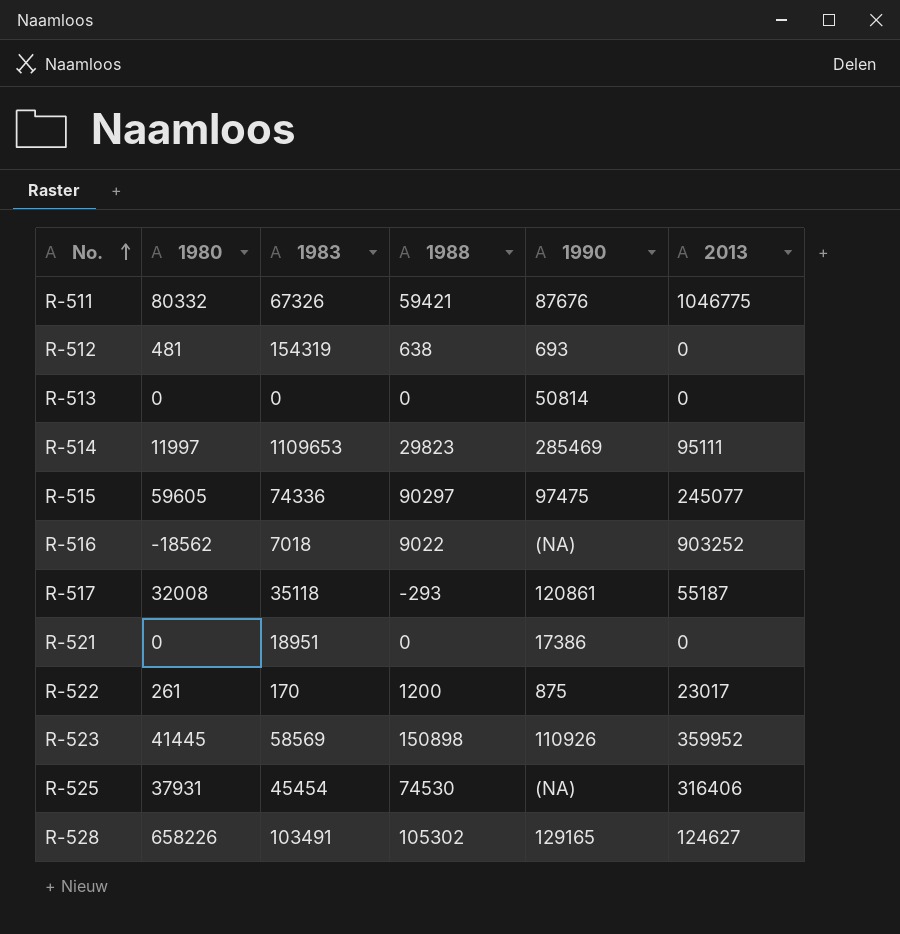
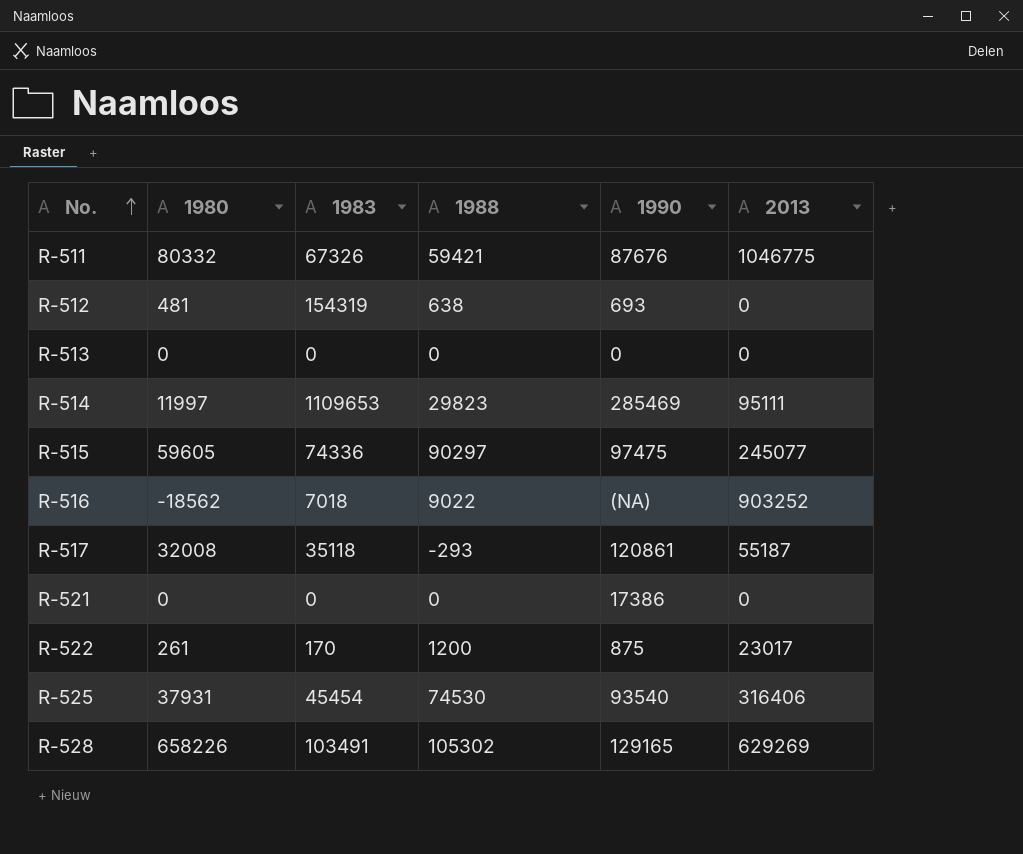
row R-523: 41445 | 58569 | 150898 | 110926 | 359952 -> none
R-513 | 1990: 50814 -> 0
R-521 | 1983: 18951 -> 0
R-525 | 1990: (NA) -> 93540
R-528 | 2013: 124627 -> 629269

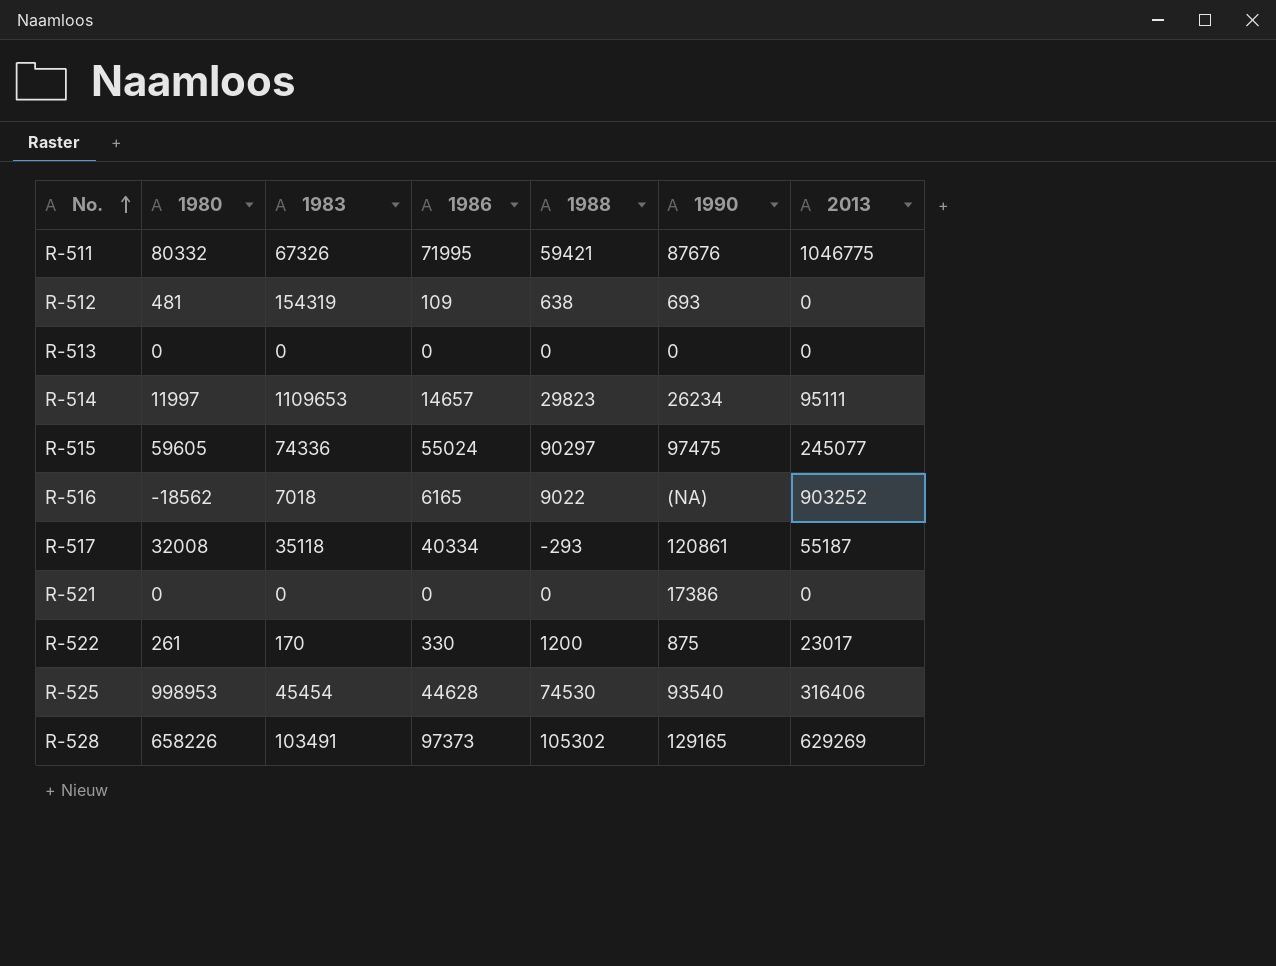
column 1986 | position: none -> 4
R-514 | 1990: 285469 -> 26234
R-525 | 1980: 37931 -> 998953

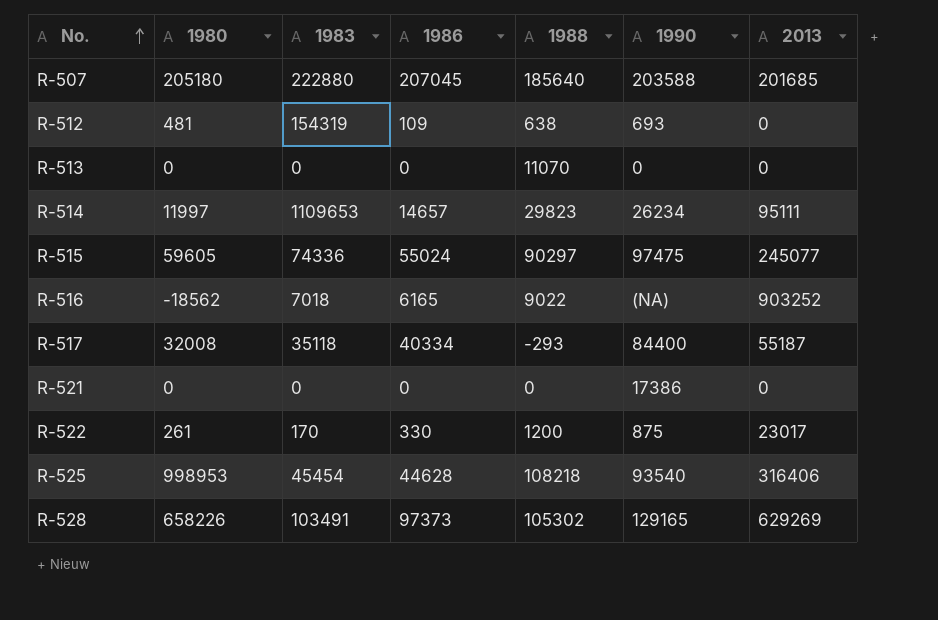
row R-511: 80332 | 67326 | 71995 | 59421 | 87676 | 1046775 -> none
row R-507: none -> 205180 | 222880 | 207045 | 185640 | 203588 | 201685
R-513 | 1988: 0 -> 11070
R-517 | 1990: 120861 -> 84400
R-525 | 1988: 74530 -> 108218

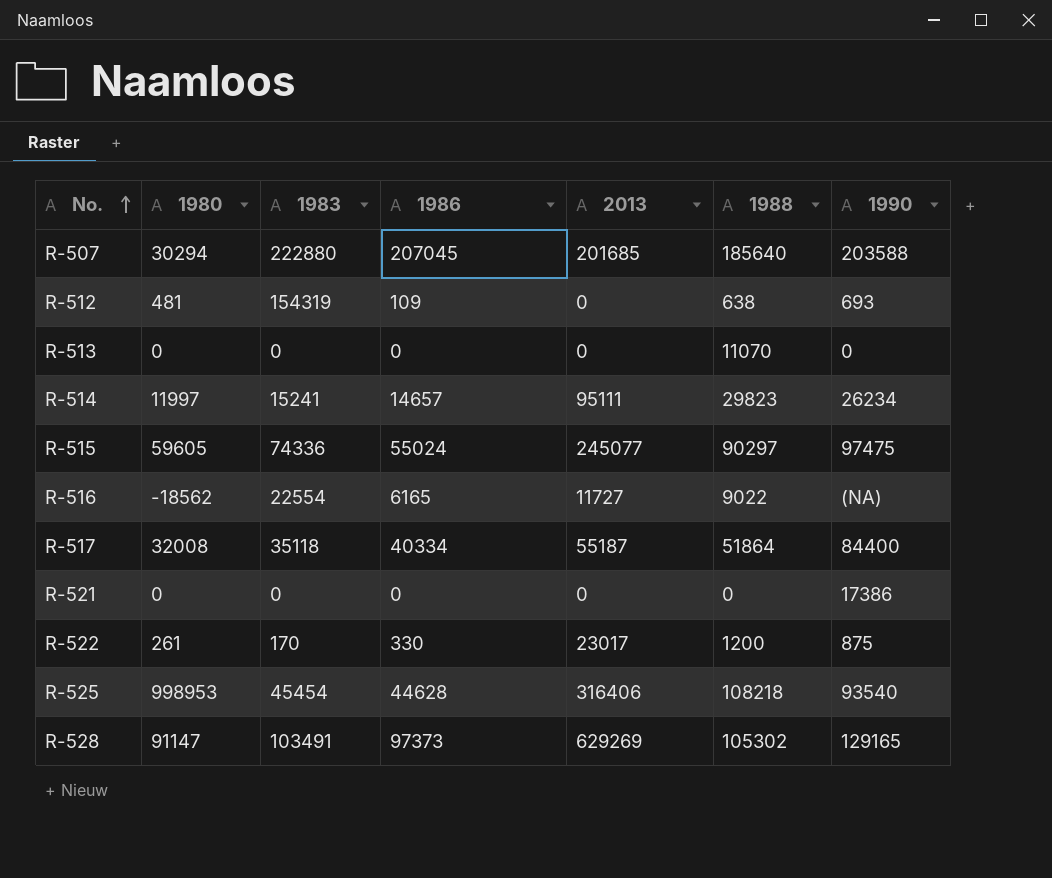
column 2013 | position: 7 -> 5
R-507 | 1980: 205180 -> 30294
R-514 | 1983: 1109653 -> 15241
R-516 | 1983: 7018 -> 22554
R-516 | 2013: 903252 -> 11727
R-517 | 1988: -293 -> 51864
R-528 | 1980: 658226 -> 91147

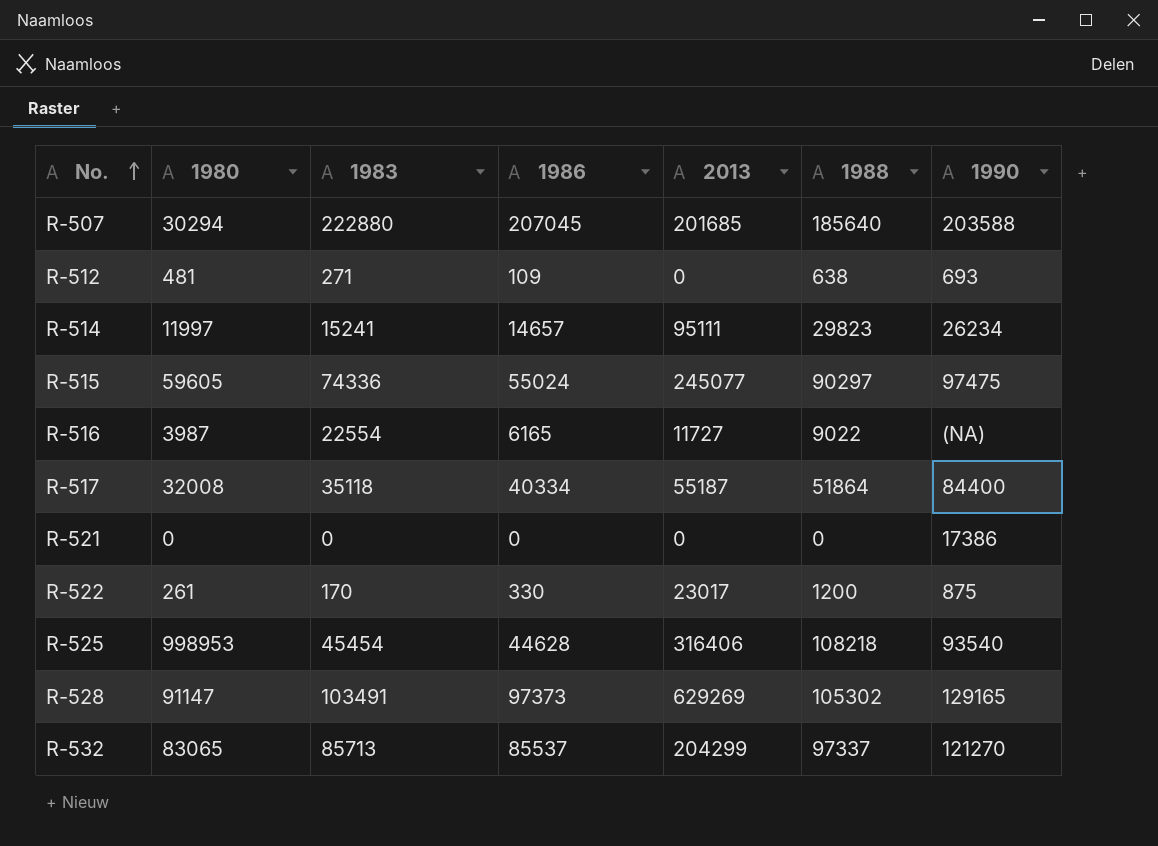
row R-513: 0 | 0 | 0 | 0 | 11070 | 0 -> none
R-512 | 1983: 154319 -> 271
R-516 | 1980: -18562 -> 3987
row R-532: none -> 83065 | 85713 | 85537 | 204299 | 97337 | 121270

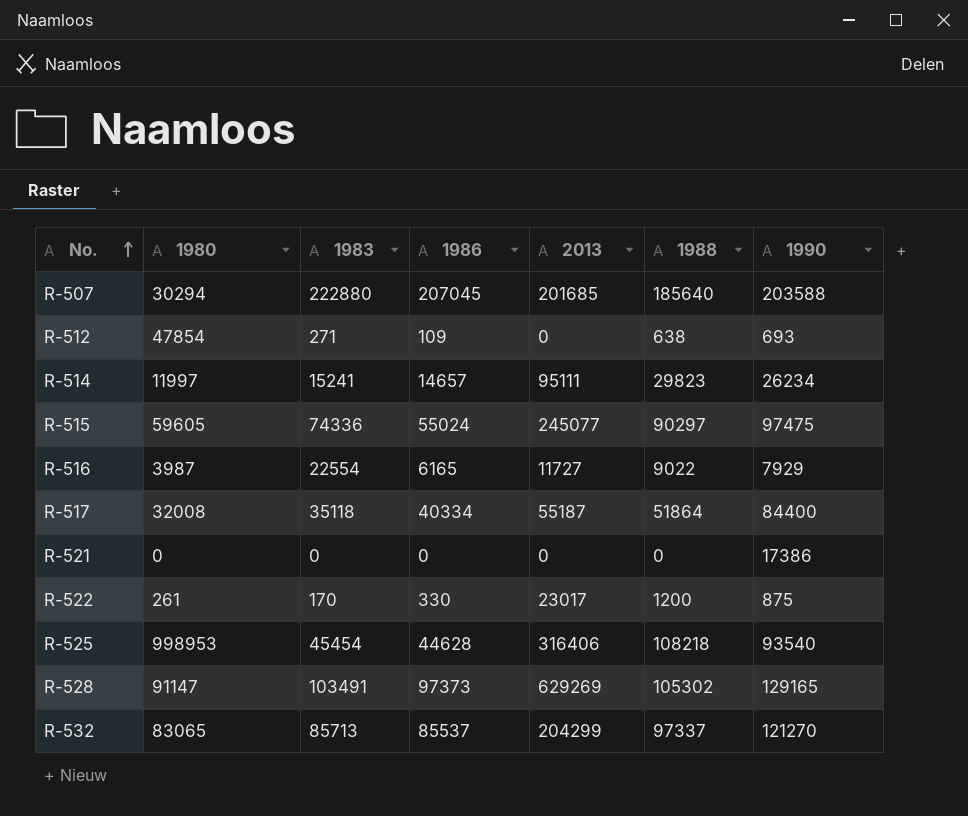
R-512 | 1980: 481 -> 47854
R-516 | 1990: (NA) -> 7929

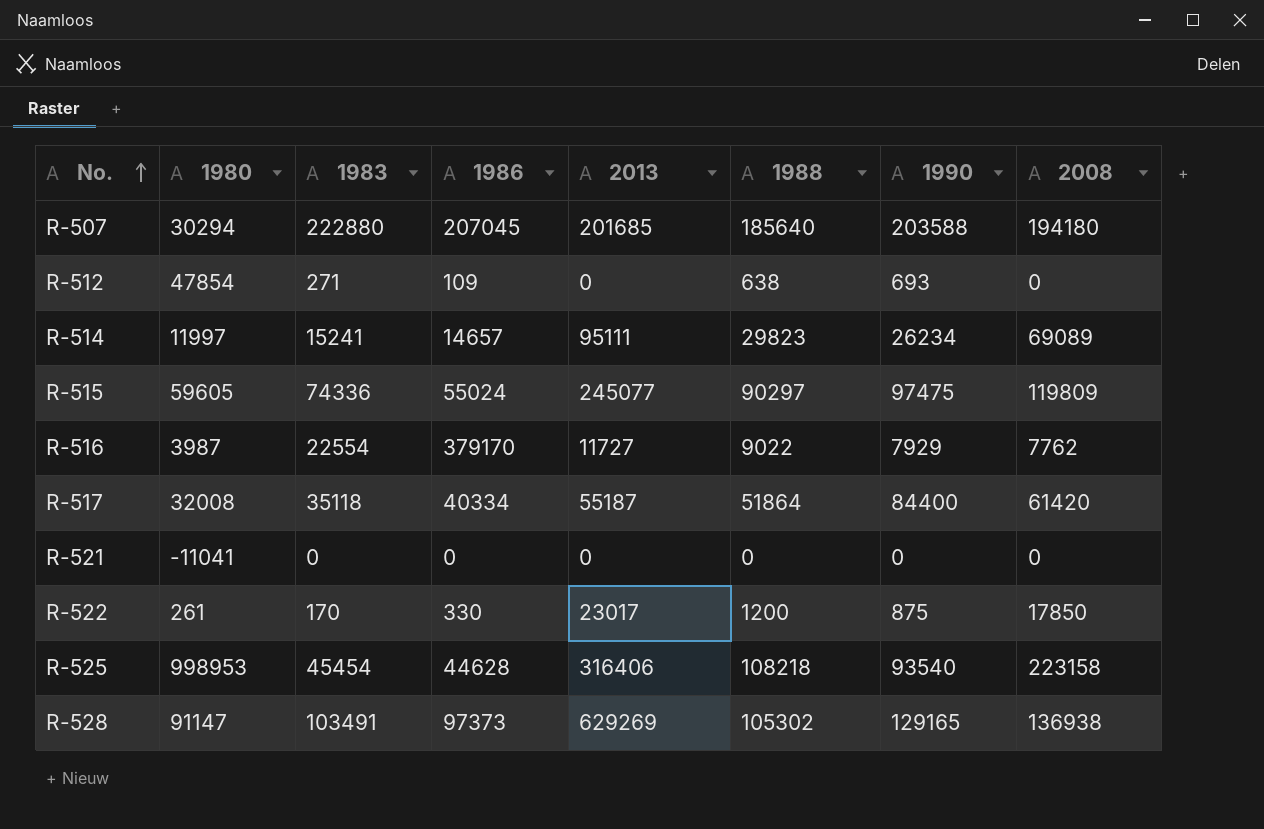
column 2008 | position: none -> 8
row R-532: 83065 | 85713 | 85537 | 204299 | 97337 | 121270 -> none
R-516 | 1986: 6165 -> 379170
R-521 | 1980: 0 -> -11041
R-521 | 1990: 17386 -> 0

